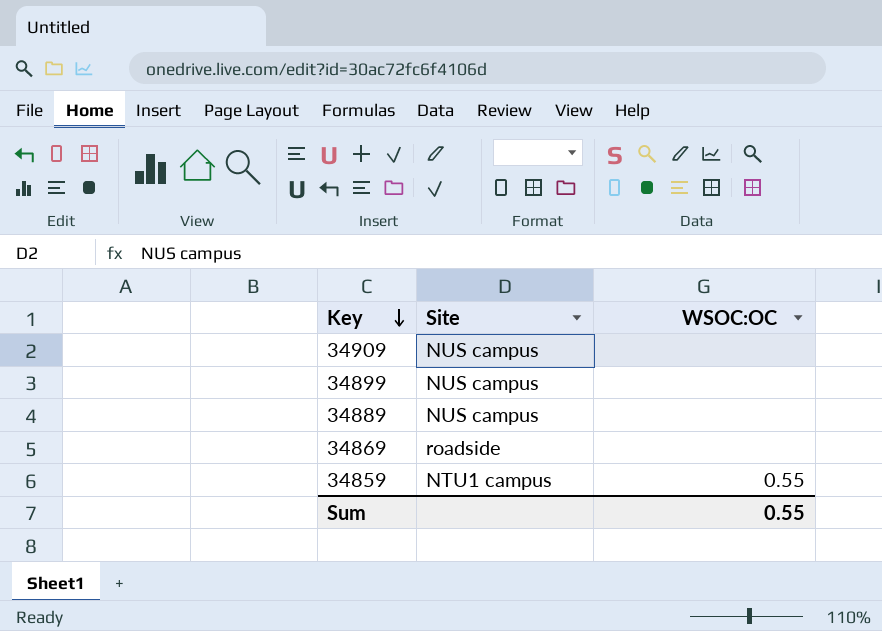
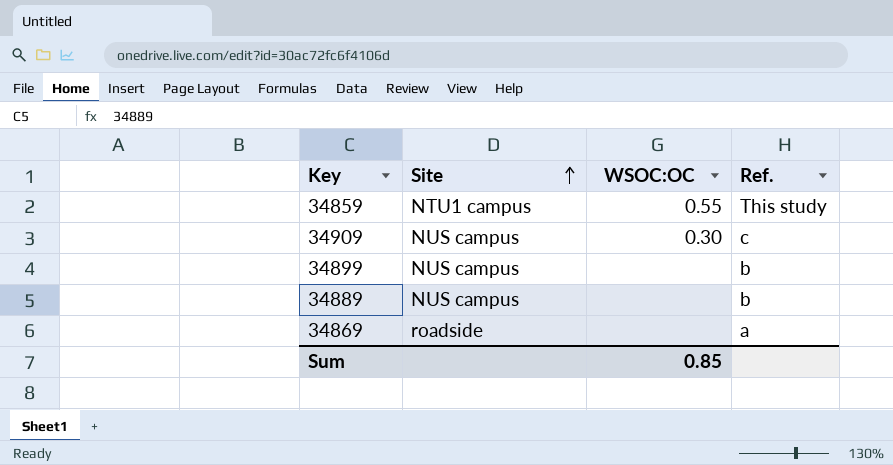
row order: Key descending -> Site ascending
column Ref. | position: none -> 4
34909 | WSOC:OC: none -> 0.30
Sum | WSOC:OC: 0.55 -> 0.85

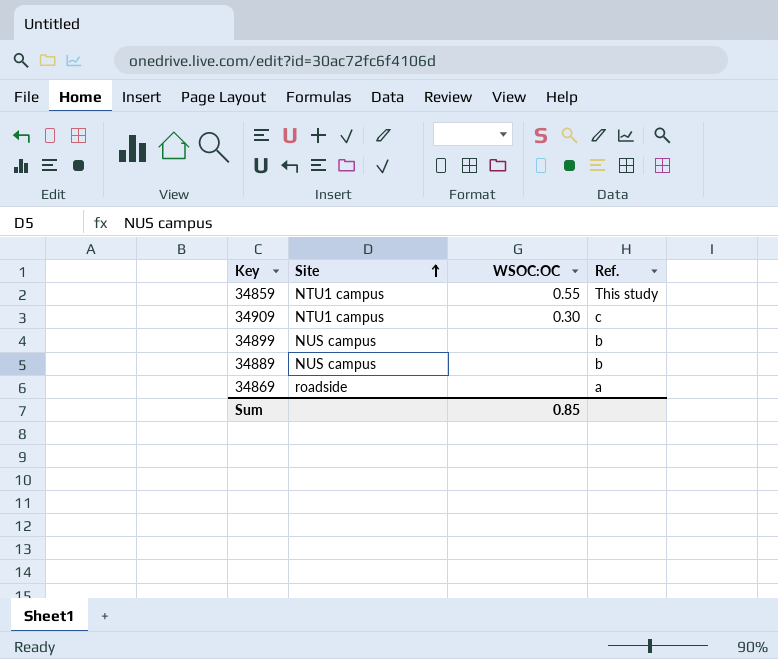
34909 | Site: NUS campus -> NTU1 campus

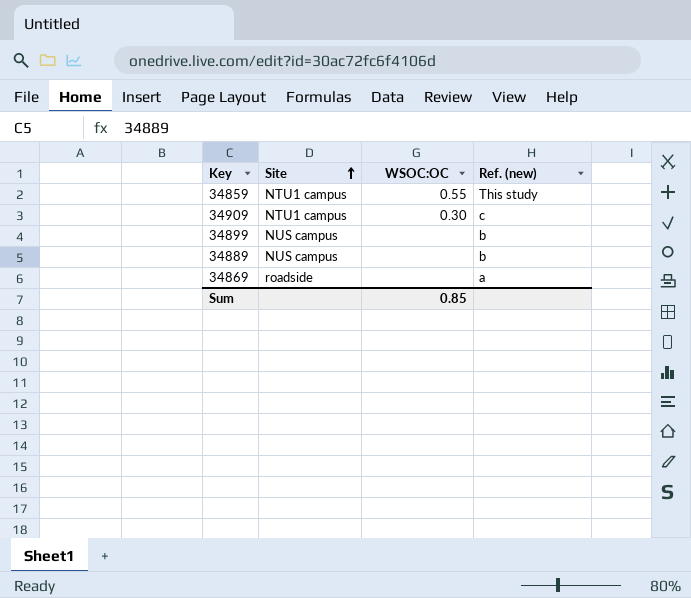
column name: Ref. -> Ref. (new)

